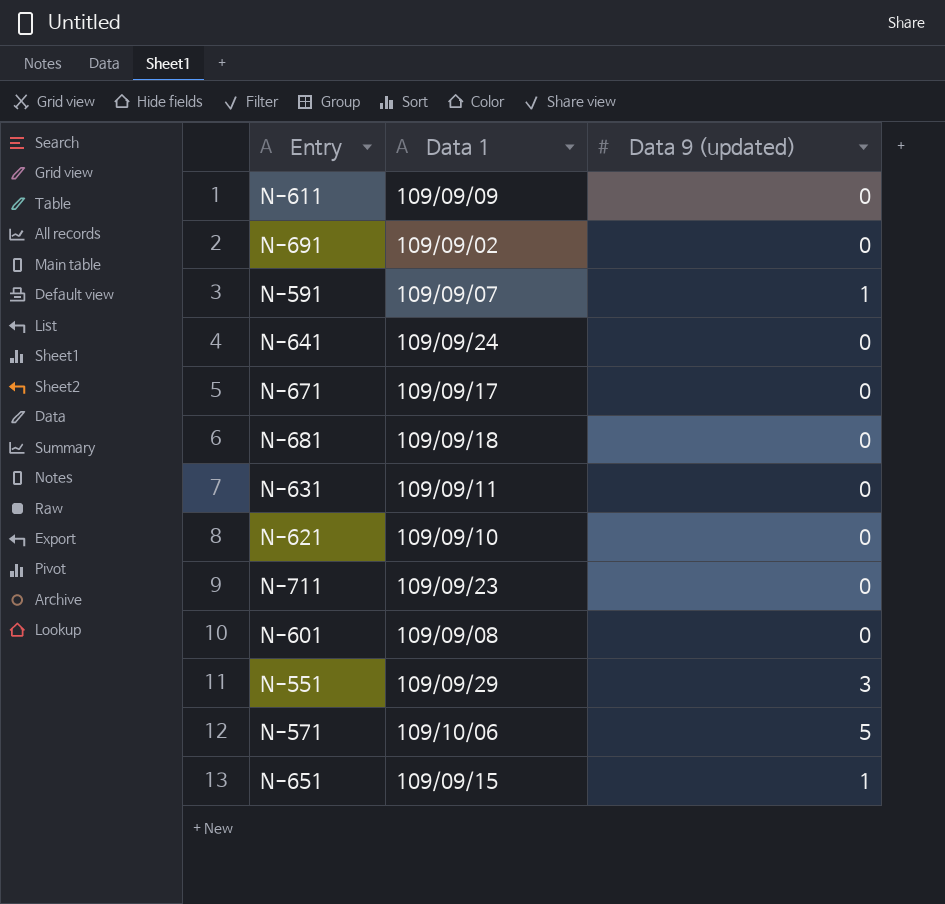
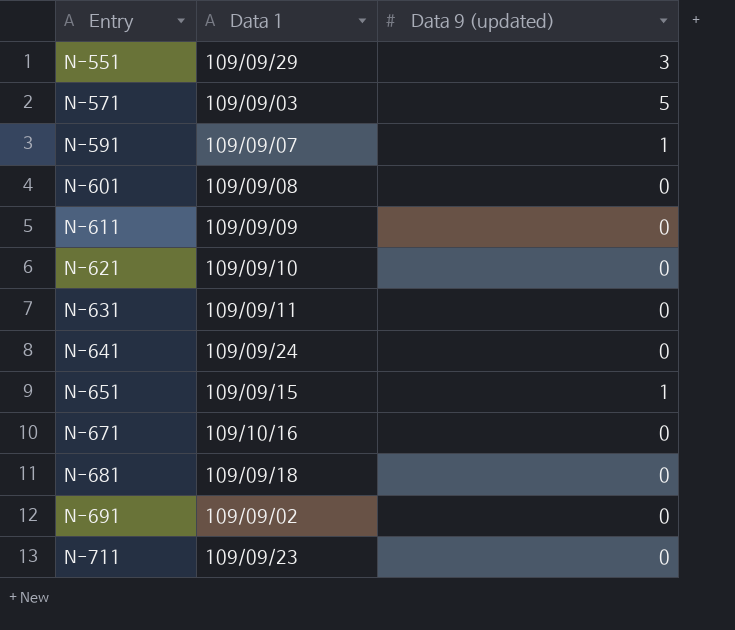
row order: none -> Entry ascending
N-571 | Data 1: 109/10/06 -> 109/09/03
N-671 | Data 1: 109/09/17 -> 109/10/16

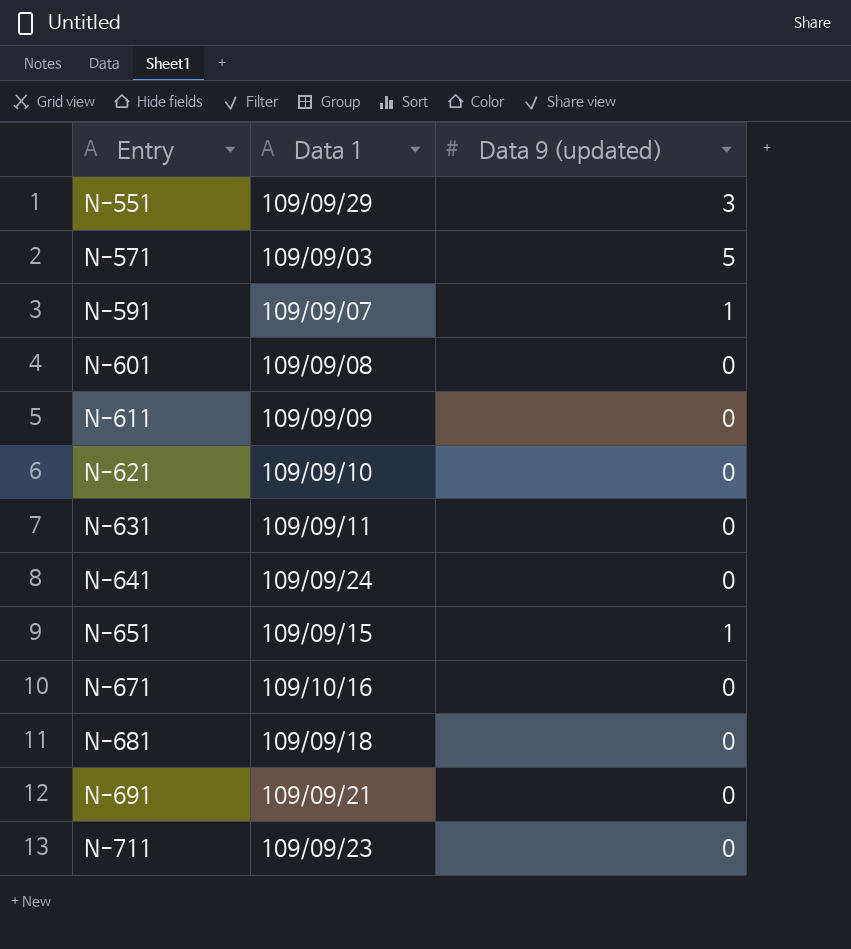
N-691 | Data 1: 109/09/02 -> 109/09/21

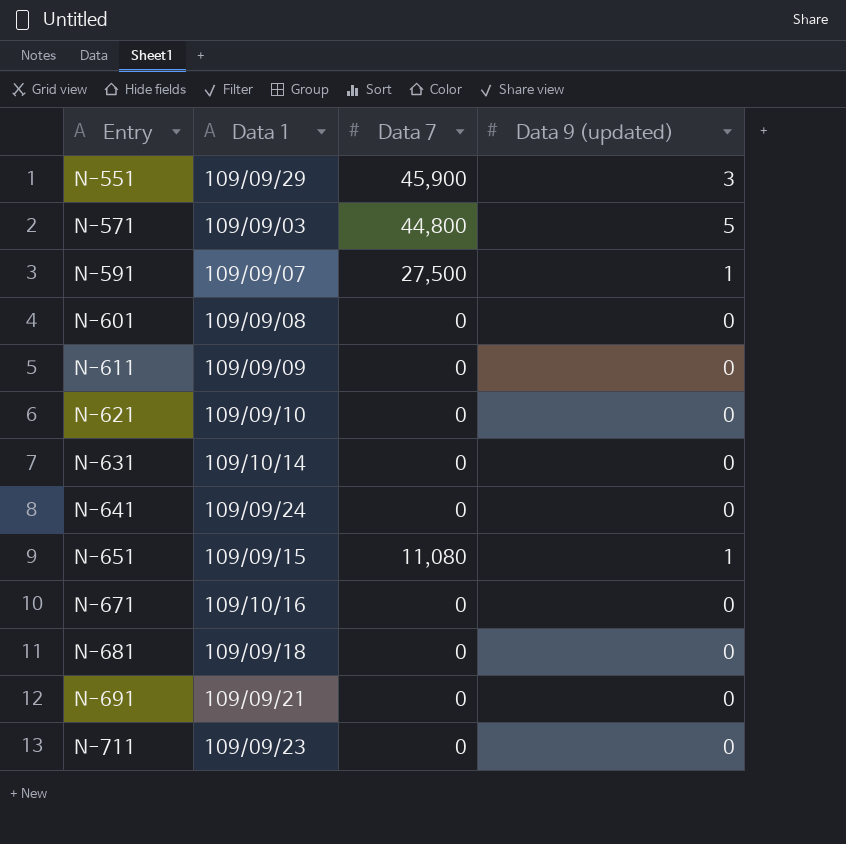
column Data 7 | position: none -> 3
N-631 | Data 1: 109/09/11 -> 109/10/14

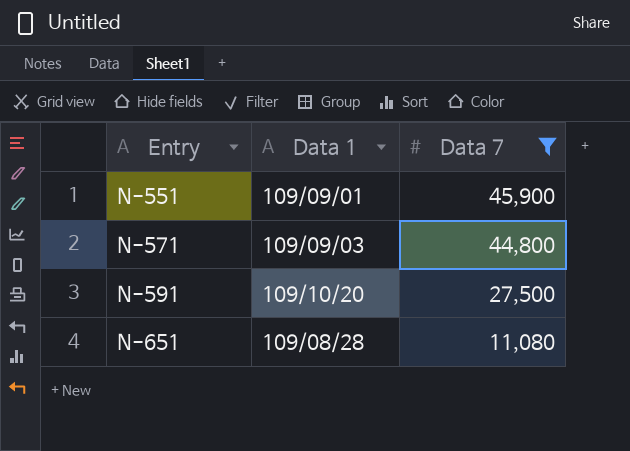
filter: none -> Data 7 != 0
column Data 9 (updated) | position: 4 -> none
N-551 | Data 1: 109/09/29 -> 109/09/01
N-591 | Data 1: 109/09/07 -> 109/10/20
N-651 | Data 1: 109/09/15 -> 109/08/28

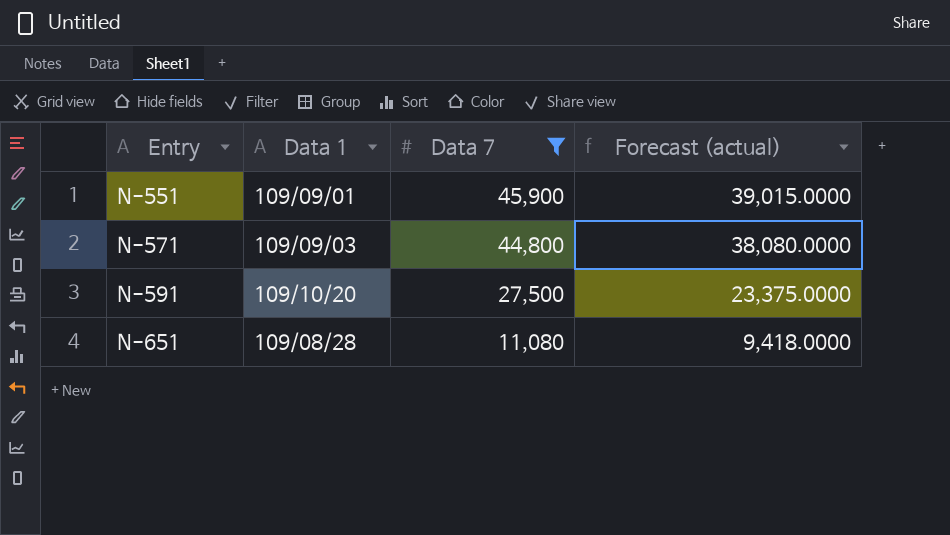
column Forecast (actual) | formula: none -> [Data 7] * 0.85

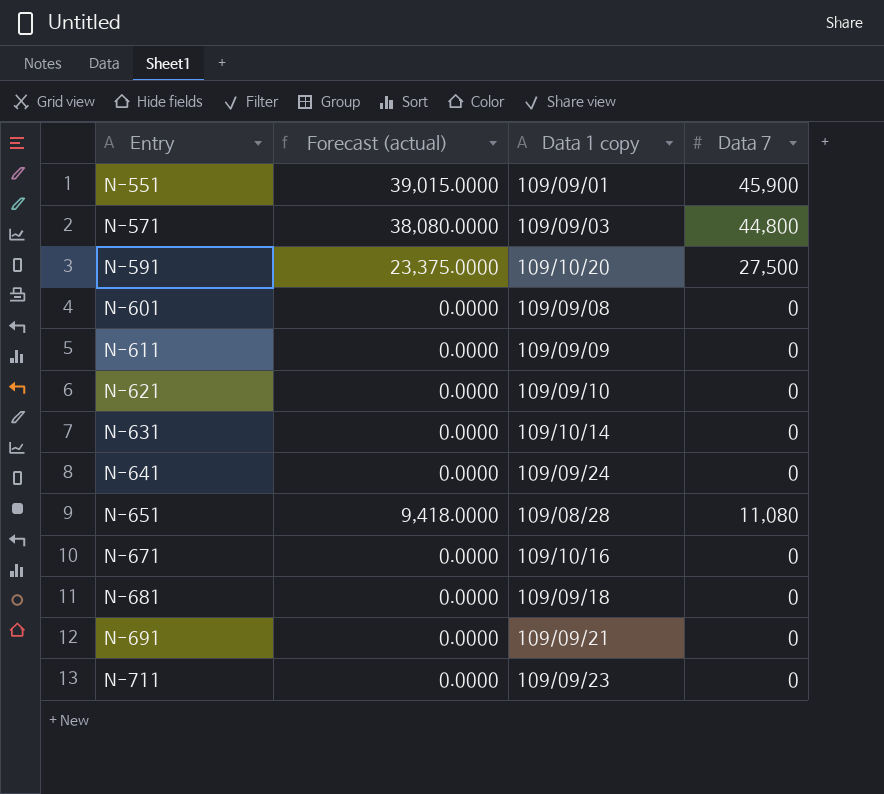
filter: Data 7 != 0 -> none
column Forecast (actual) | position: 4 -> 2
column name: Data 1 -> Data 1 copy

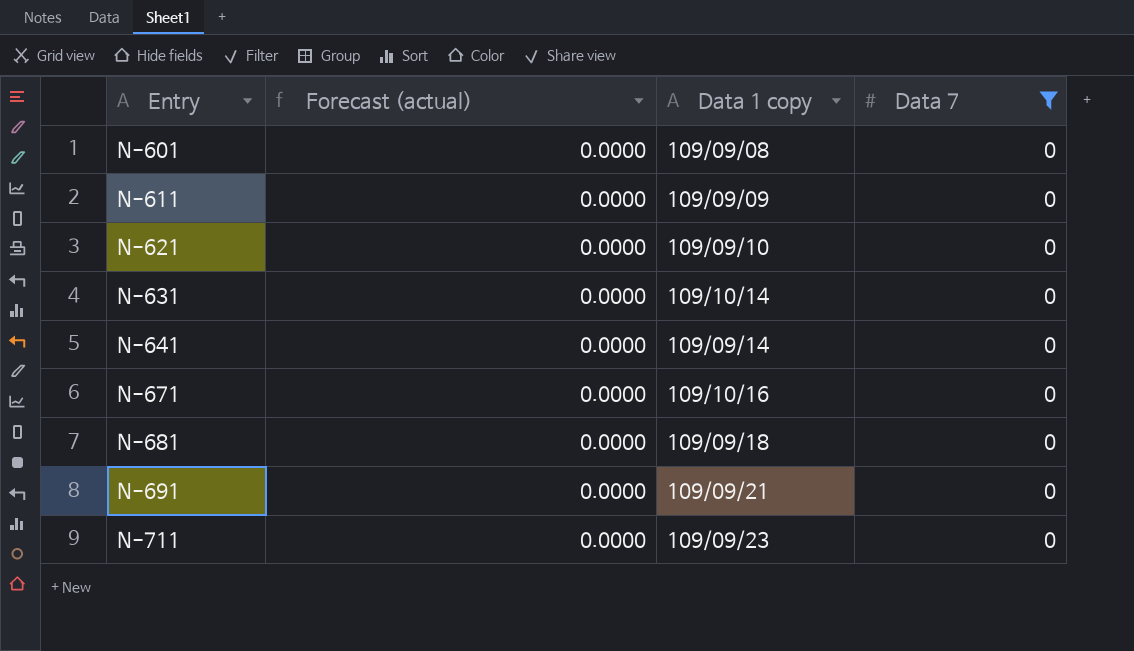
filter: none -> Data 7 = 0
N-641 | Data 1 copy: 109/09/24 -> 109/09/14

